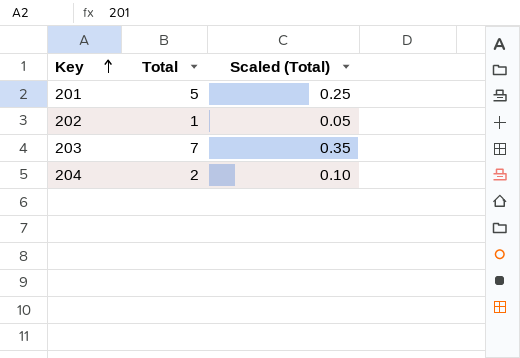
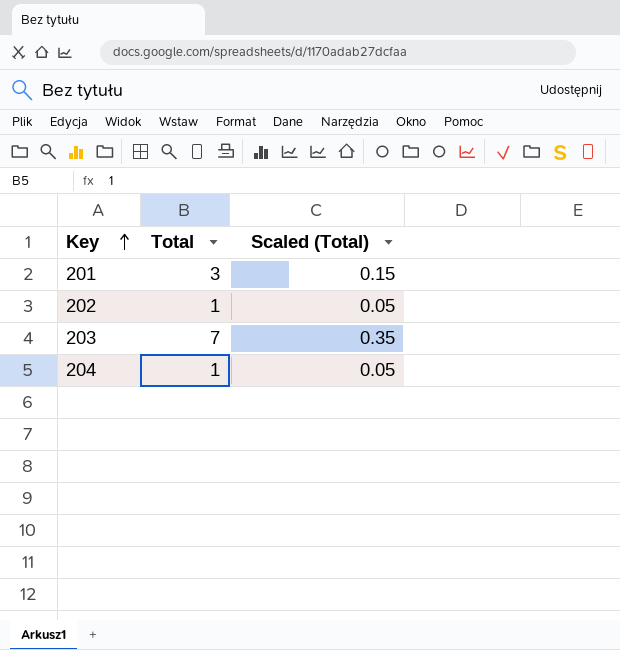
201 | Total: 5 -> 3
201 | Scaled (Total): 0.25 -> 0.15
204 | Total: 2 -> 1
204 | Scaled (Total): 0.10 -> 0.05

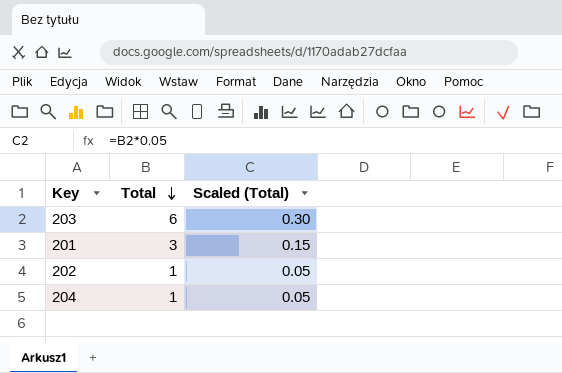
row order: Key ascending -> Total descending
203 | Total: 7 -> 6
203 | Scaled (Total): 0.35 -> 0.30

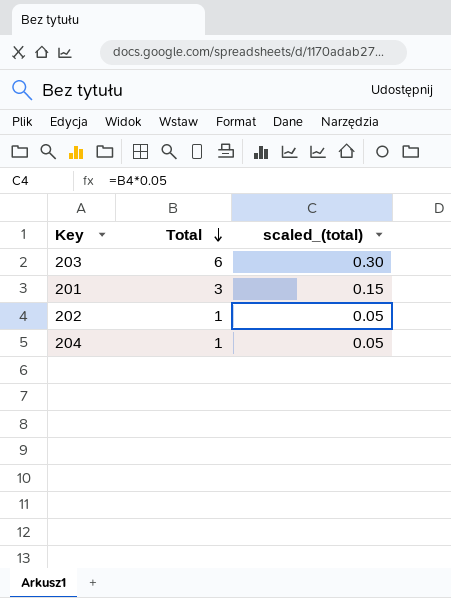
column name: Scaled (Total) -> scaled_(total)

